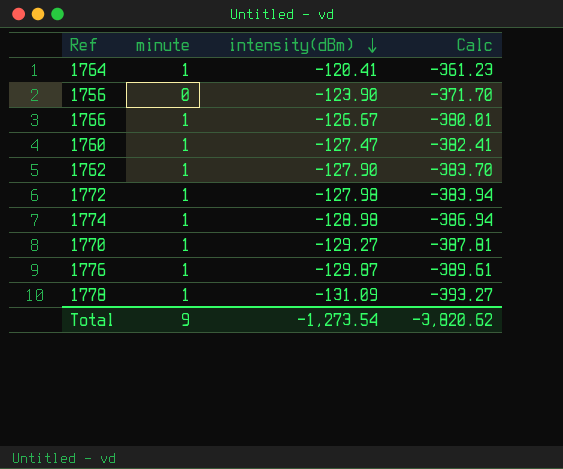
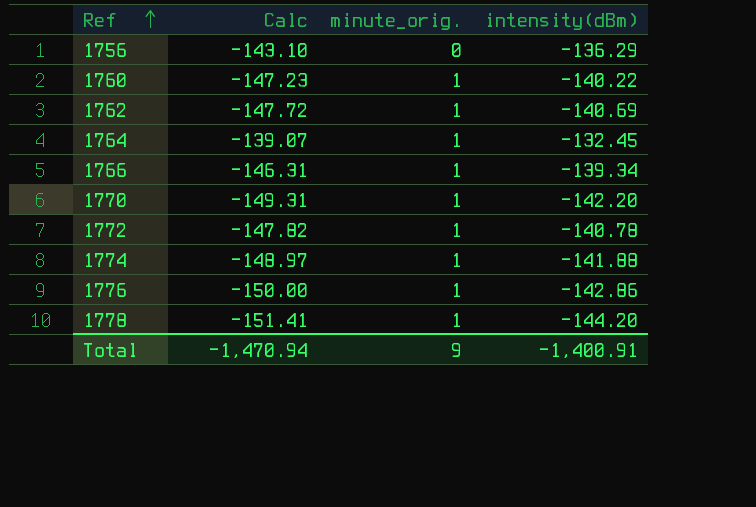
row order: intensity(dBm) descending -> Ref ascending
column Calc | formula: [intensity(dBm)] * 3 -> [intensity(dBm)] * 1.05
column Calc | position: 4 -> 2
column name: minute -> minute_orig.
1756 | intensity(dBm): -123.90 -> -136.29
1760 | intensity(dBm): -127.47 -> -140.22
1762 | intensity(dBm): -127.90 -> -140.69
1764 | intensity(dBm): -120.41 -> -132.45
1766 | intensity(dBm): -126.67 -> -139.34
1770 | intensity(dBm): -129.27 -> -142.20
1772 | intensity(dBm): -127.98 -> -140.78
1774 | intensity(dBm): -128.98 -> -141.88
1776 | intensity(dBm): -129.87 -> -142.86
1778 | intensity(dBm): -131.09 -> -144.20
Total | Calc: -3,820.62 -> -1,470.94
Total | intensity(dBm): -1,273.54 -> -1,400.91

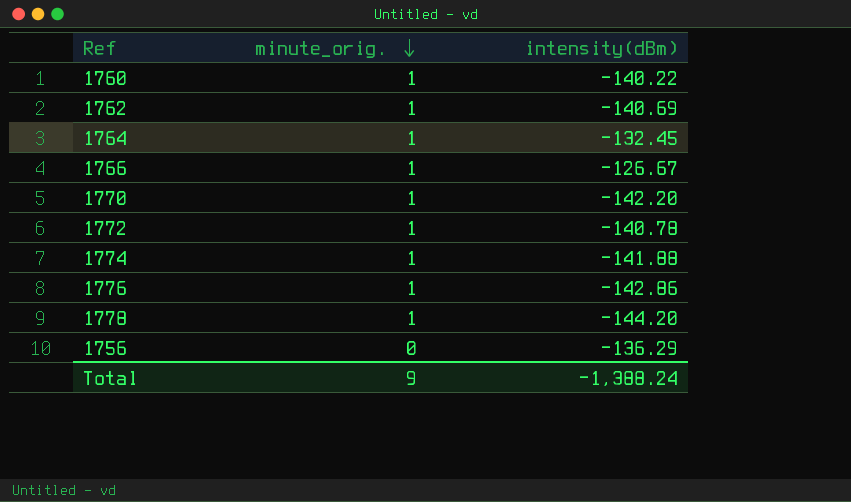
row order: Ref ascending -> minute_orig. descending
column Calc | formula: [intensity(dBm)] * 1.05 -> none
1766 | intensity(dBm): -139.34 -> -126.67
Total | intensity(dBm): -1,400.91 -> -1,388.24

